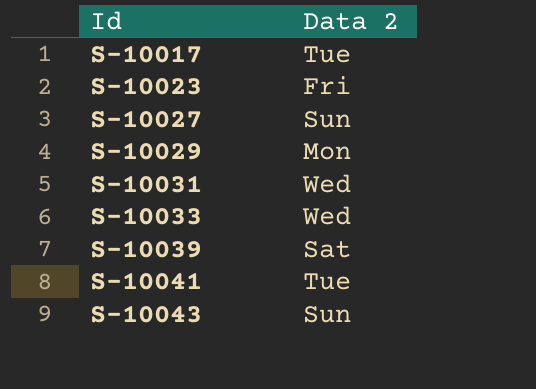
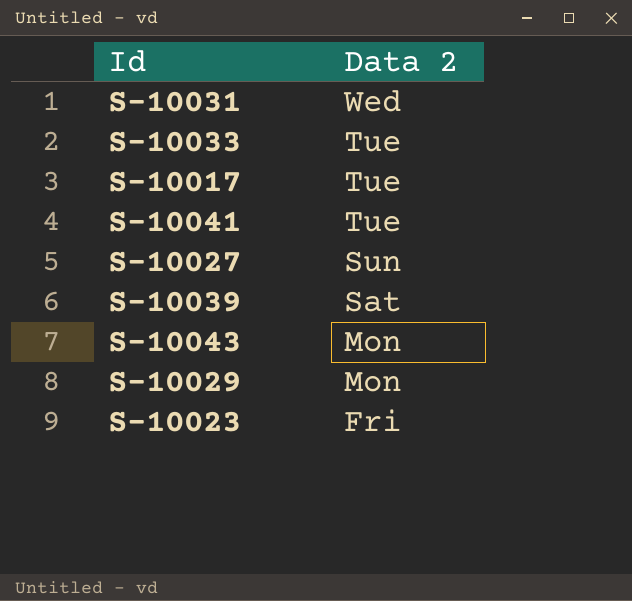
row order: Id ascending -> Data 2 descending
S-10033 | Data 2: Wed -> Tue
S-10043 | Data 2: Sun -> Mon

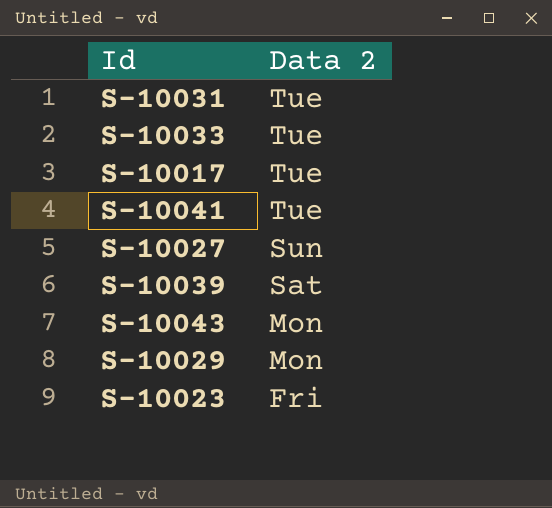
S-10031 | Data 2: Wed -> Tue

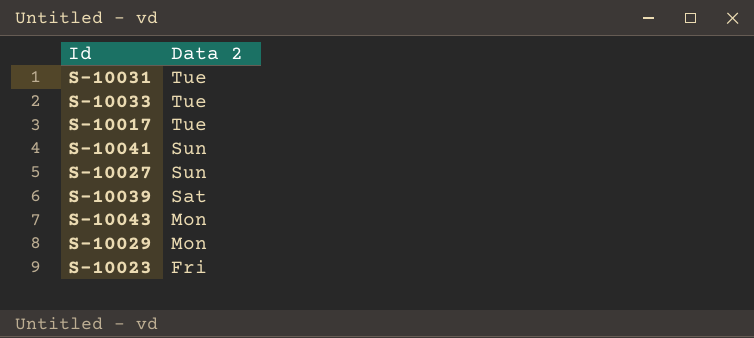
S-10041 | Data 2: Tue -> Sun

